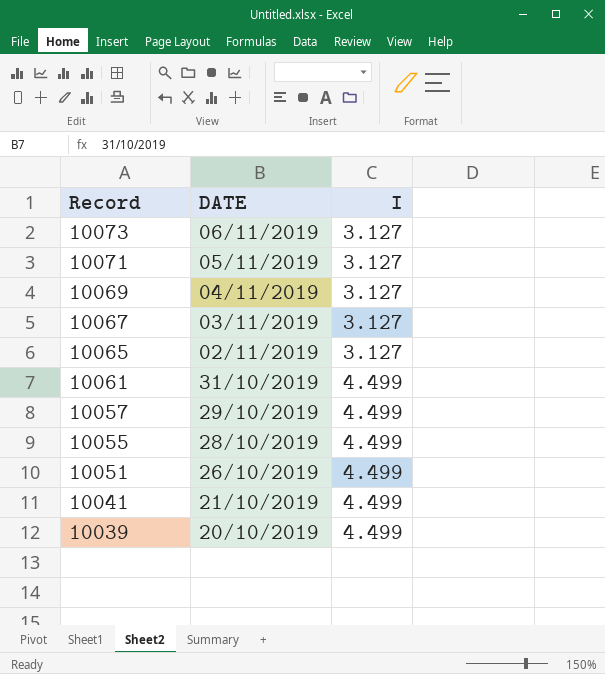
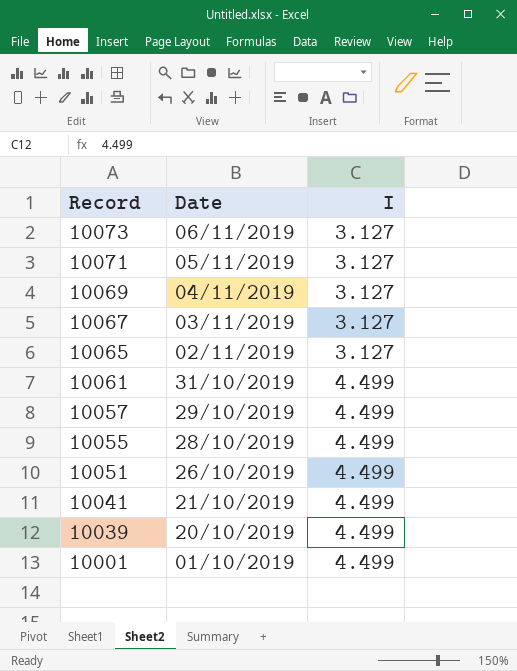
column name: DATE -> Date
row 10001: none -> 01/10/2019 | 4.499

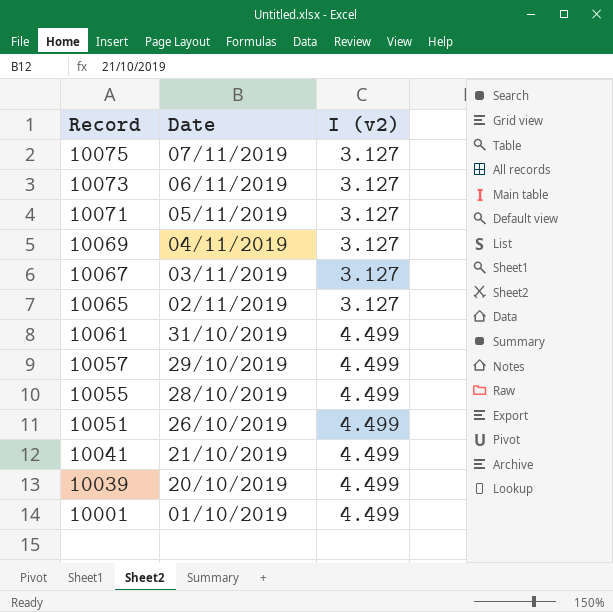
column name: I -> I (v2)
row 10075: none -> 07/11/2019 | 3.127

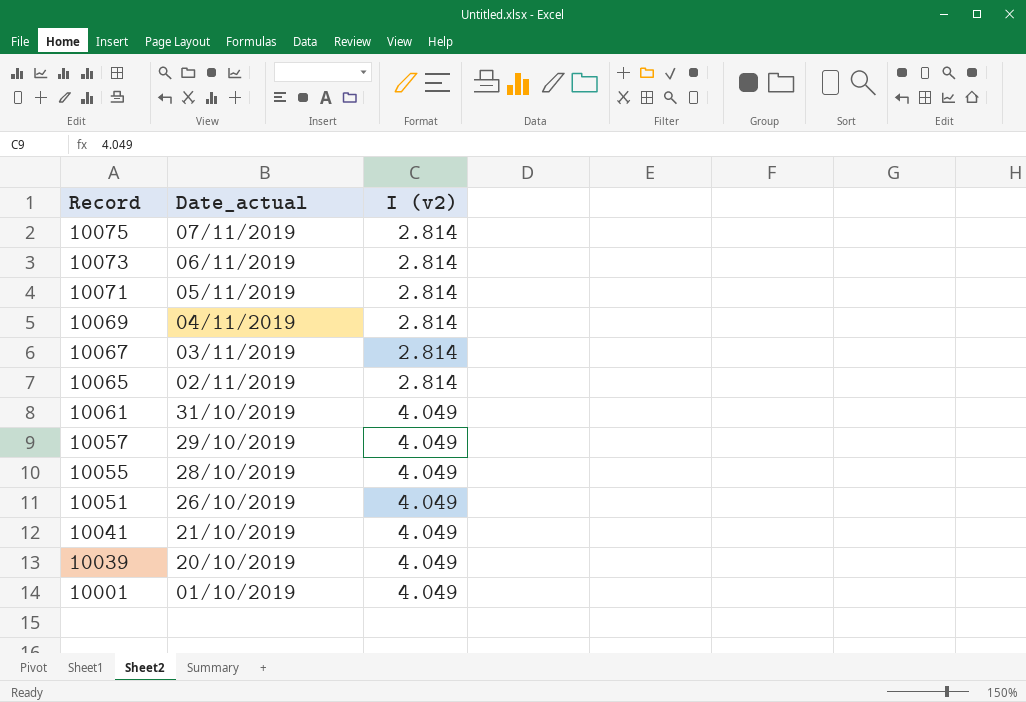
column name: Date -> Date_actual
10075 | I (v2): 3.127 -> 2.814
10073 | I (v2): 3.127 -> 2.814
10071 | I (v2): 3.127 -> 2.814
10069 | I (v2): 3.127 -> 2.814
10067 | I (v2): 3.127 -> 2.814
10065 | I (v2): 3.127 -> 2.814
10061 | I (v2): 4.499 -> 4.049
10057 | I (v2): 4.499 -> 4.049
10055 | I (v2): 4.499 -> 4.049
10051 | I (v2): 4.499 -> 4.049
10041 | I (v2): 4.499 -> 4.049
10039 | I (v2): 4.499 -> 4.049
10001 | I (v2): 4.499 -> 4.049

